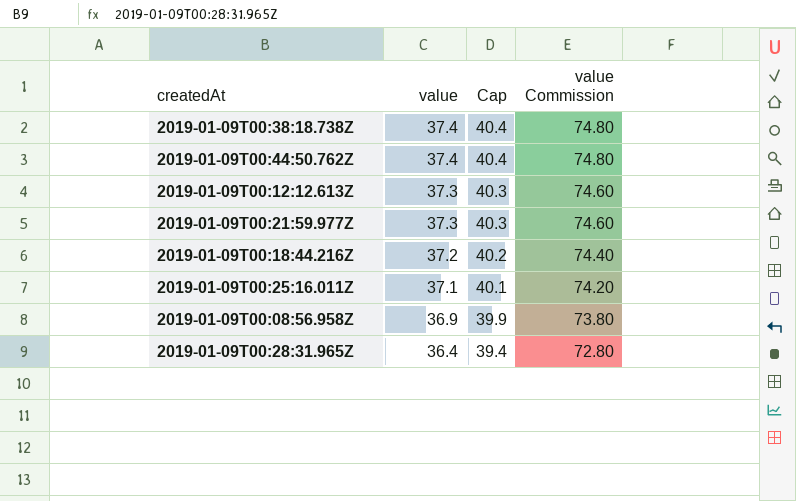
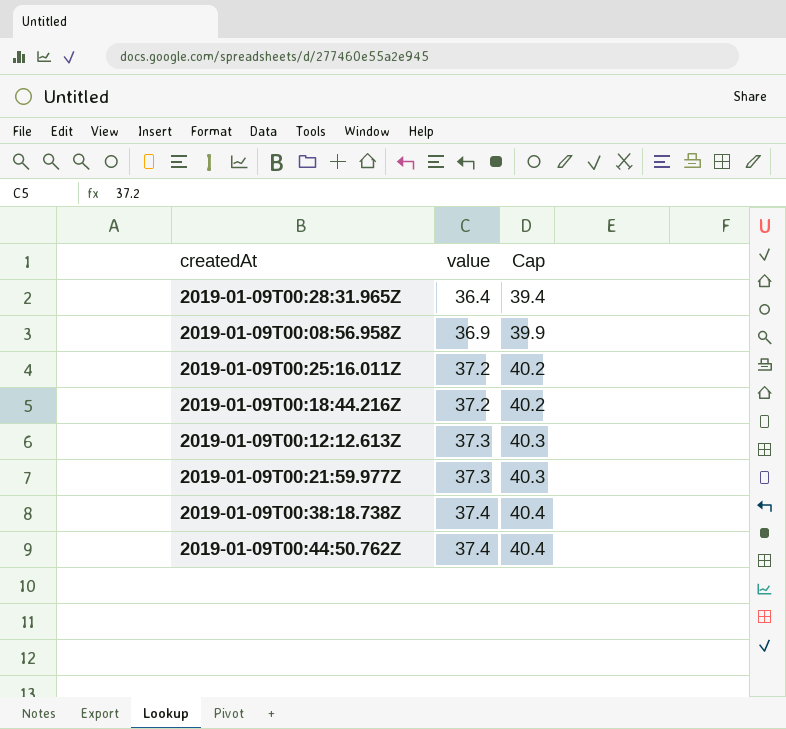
row order: value descending -> value ascending
column value Commission | formula: [value] * 2 -> none
2019-01-09T00:25:16.011Z | value: 37.1 -> 37.2
2019-01-09T00:25:16.011Z | Cap: 40.1 -> 40.2

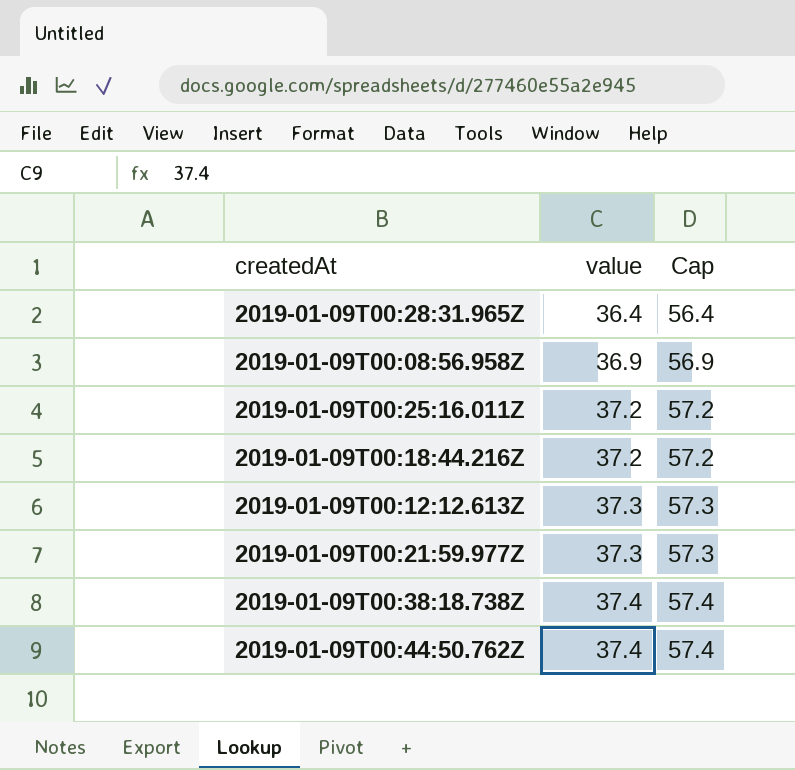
column Cap | formula: [value] + 3 -> [value] + 20

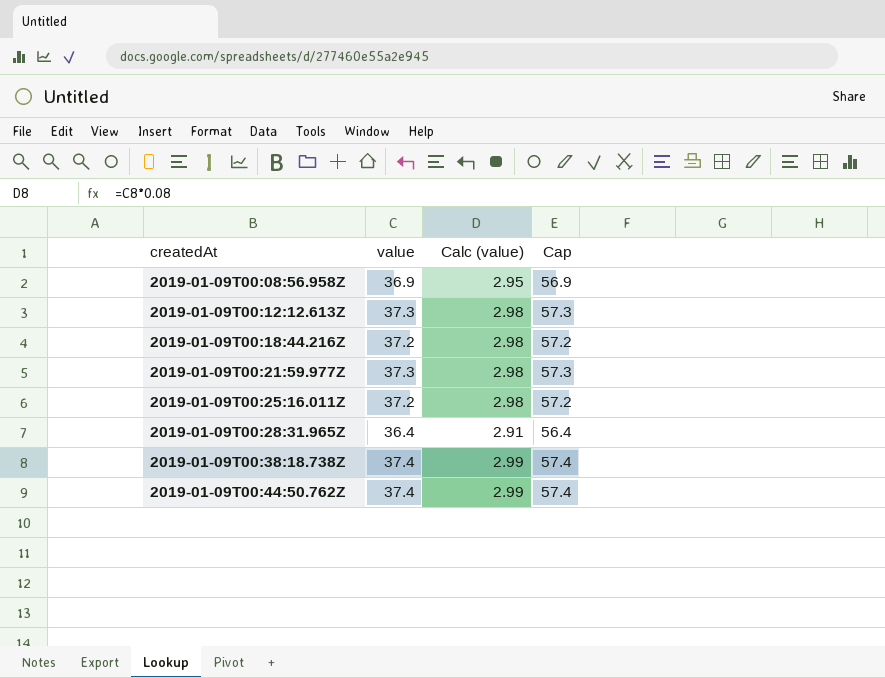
row order: value ascending -> createdAt ascending
column Calc (value) | formula: none -> [value] * 0.08

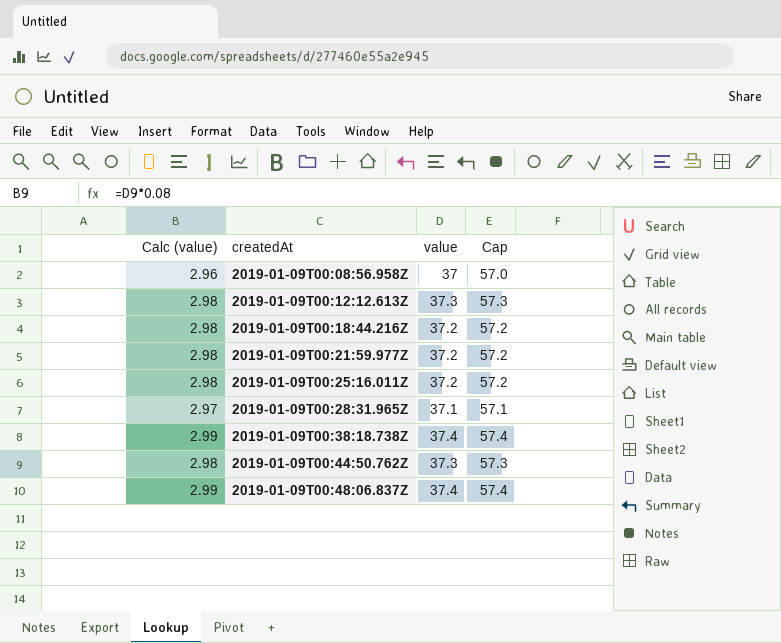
column Calc (value) | position: 3 -> 1
2019-01-09T00:08:56.958Z | Calc (value): 2.95 -> 2.96
2019-01-09T00:08:56.958Z | value: 36.9 -> 37
2019-01-09T00:08:56.958Z | Cap: 56.9 -> 57.0
2019-01-09T00:21:59.977Z | value: 37.3 -> 37.2
2019-01-09T00:21:59.977Z | Cap: 57.3 -> 57.2
2019-01-09T00:28:31.965Z | Calc (value): 2.91 -> 2.97
2019-01-09T00:28:31.965Z | value: 36.4 -> 37.1
2019-01-09T00:28:31.965Z | Cap: 56.4 -> 57.1
2019-01-09T00:44:50.762Z | Calc (value): 2.99 -> 2.98
2019-01-09T00:44:50.762Z | value: 37.4 -> 37.3
2019-01-09T00:44:50.762Z | Cap: 57.4 -> 57.3
row 2019-01-09T00:48:06.837Z: none -> 2.99 | 37.4 | 57.4

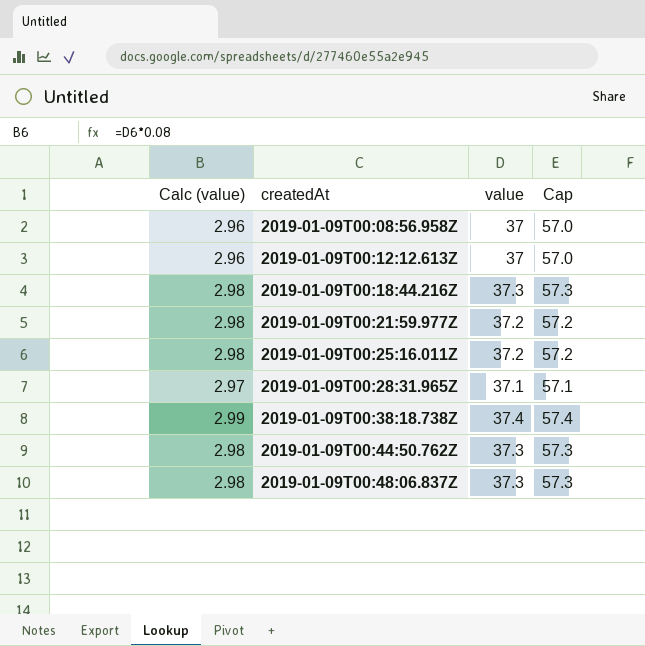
2019-01-09T00:12:12.613Z | Calc (value): 2.98 -> 2.96
2019-01-09T00:12:12.613Z | value: 37.3 -> 37
2019-01-09T00:12:12.613Z | Cap: 57.3 -> 57.0
2019-01-09T00:18:44.216Z | value: 37.2 -> 37.3
2019-01-09T00:18:44.216Z | Cap: 57.2 -> 57.3
2019-01-09T00:48:06.837Z | Calc (value): 2.99 -> 2.98
2019-01-09T00:48:06.837Z | value: 37.4 -> 37.3
2019-01-09T00:48:06.837Z | Cap: 57.4 -> 57.3

